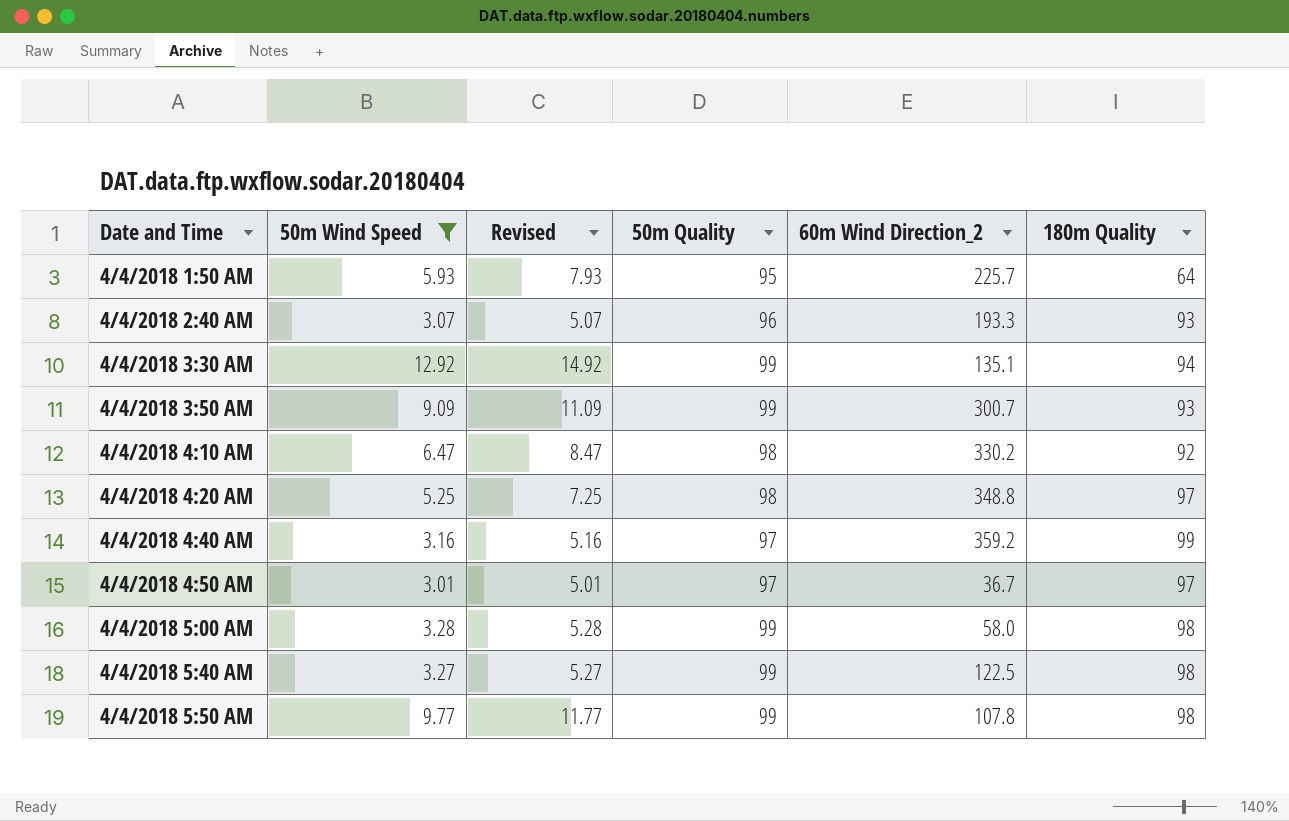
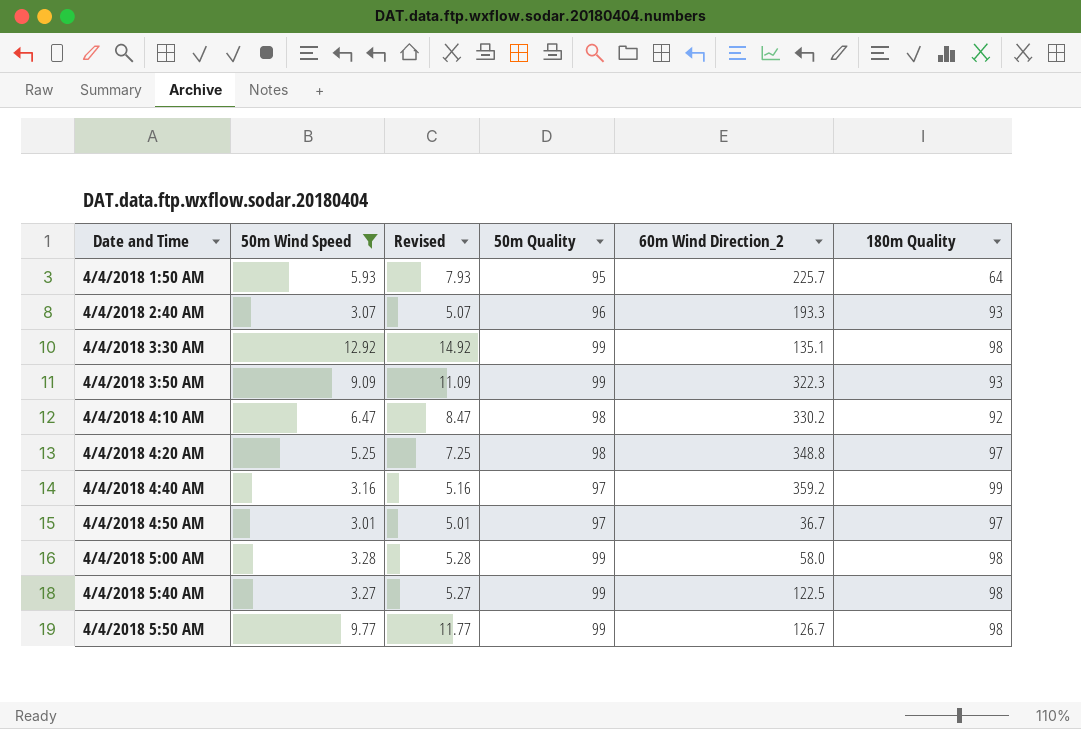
4/4/2018 3:30 AM | 180m Quality: 94 -> 98
4/4/2018 3:50 AM | 60m Wind Direction_2: 300.7 -> 322.3
4/4/2018 5:50 AM | 60m Wind Direction_2: 107.8 -> 126.7

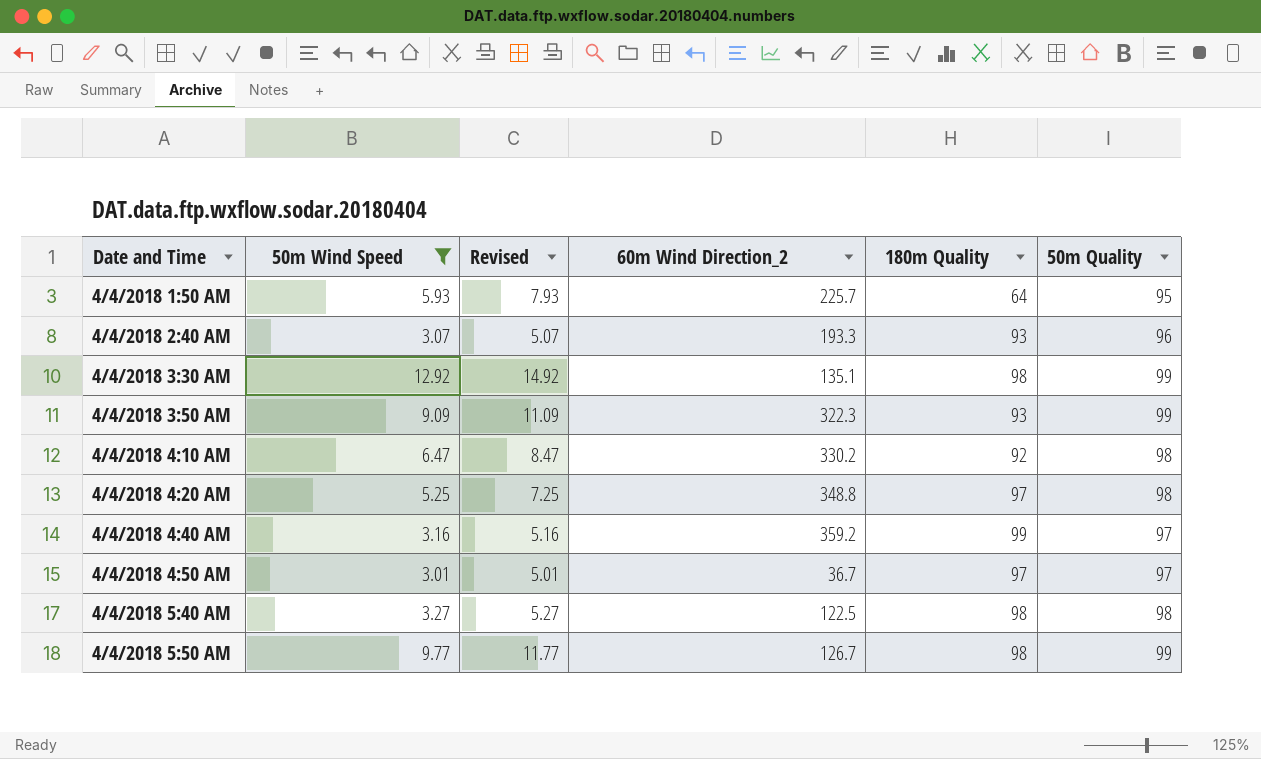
column 50m Quality | position: 4 -> 6
row 4/4/2018 5:00 AM: 3.28 | 5.28 | 99 | 58.0 | 98 -> none
4/4/2018 5:40 AM | 50m Quality: 99 -> 98

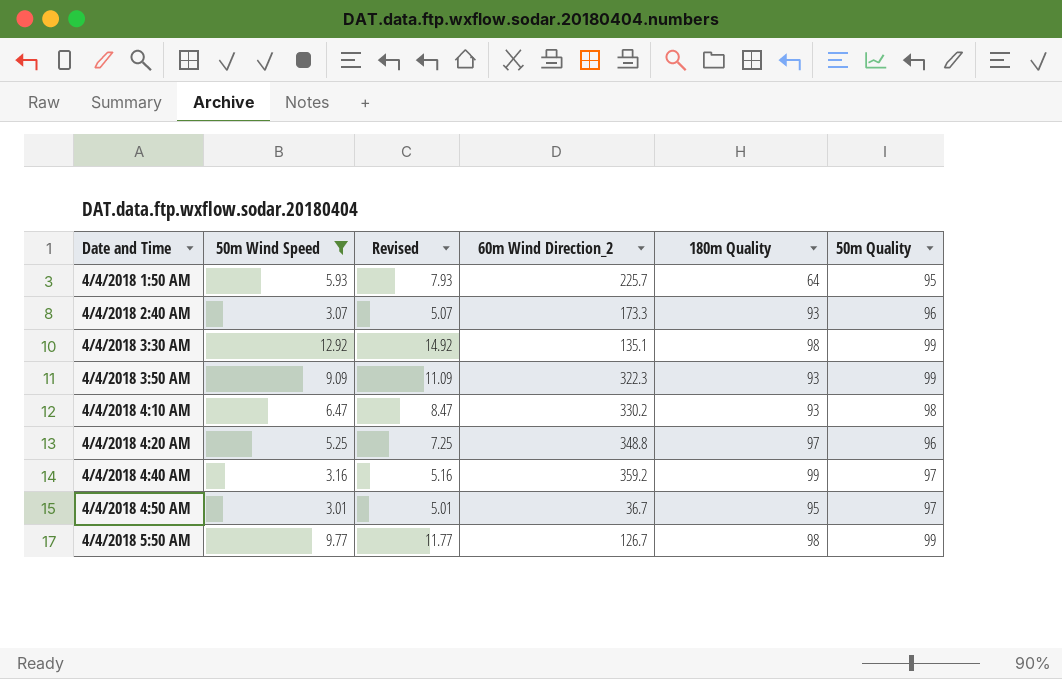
row 4/4/2018 5:40 AM: 3.27 | 5.27 | 122.5 | 98 | 98 -> none
4/4/2018 2:40 AM | 60m Wind Direction_2: 193.3 -> 173.3
4/4/2018 4:10 AM | 180m Quality: 92 -> 93
4/4/2018 4:20 AM | 50m Quality: 98 -> 96
4/4/2018 4:50 AM | 180m Quality: 97 -> 95

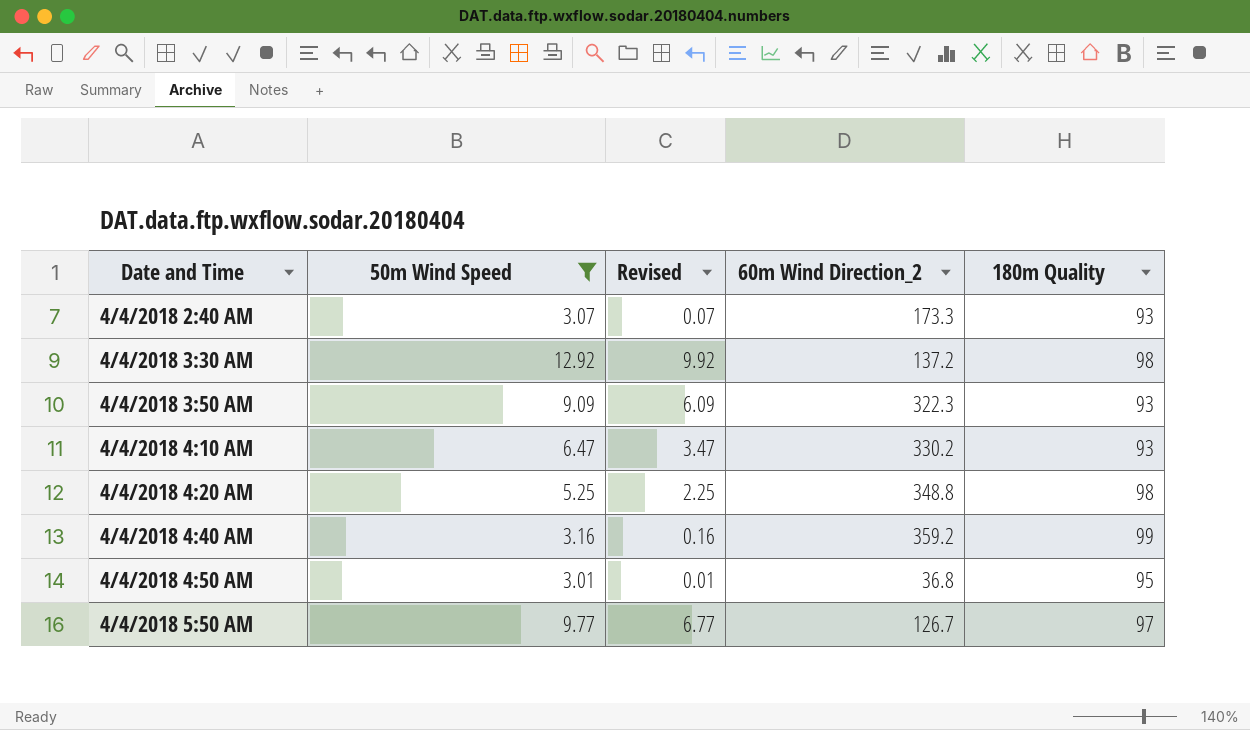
column 50m Quality | position: 6 -> none
column Revised | formula: [50m Wind Speed] + 2 -> [50m Wind Speed] - 3
row 4/4/2018 1:50 AM: 5.93 | 7.93 | 225.7 | 64 | 95 -> none
4/4/2018 3:30 AM | 60m Wind Direction_2: 135.1 -> 137.2
4/4/2018 4:20 AM | 180m Quality: 97 -> 98
4/4/2018 4:50 AM | 60m Wind Direction_2: 36.7 -> 36.8
4/4/2018 5:50 AM | 180m Quality: 98 -> 97

